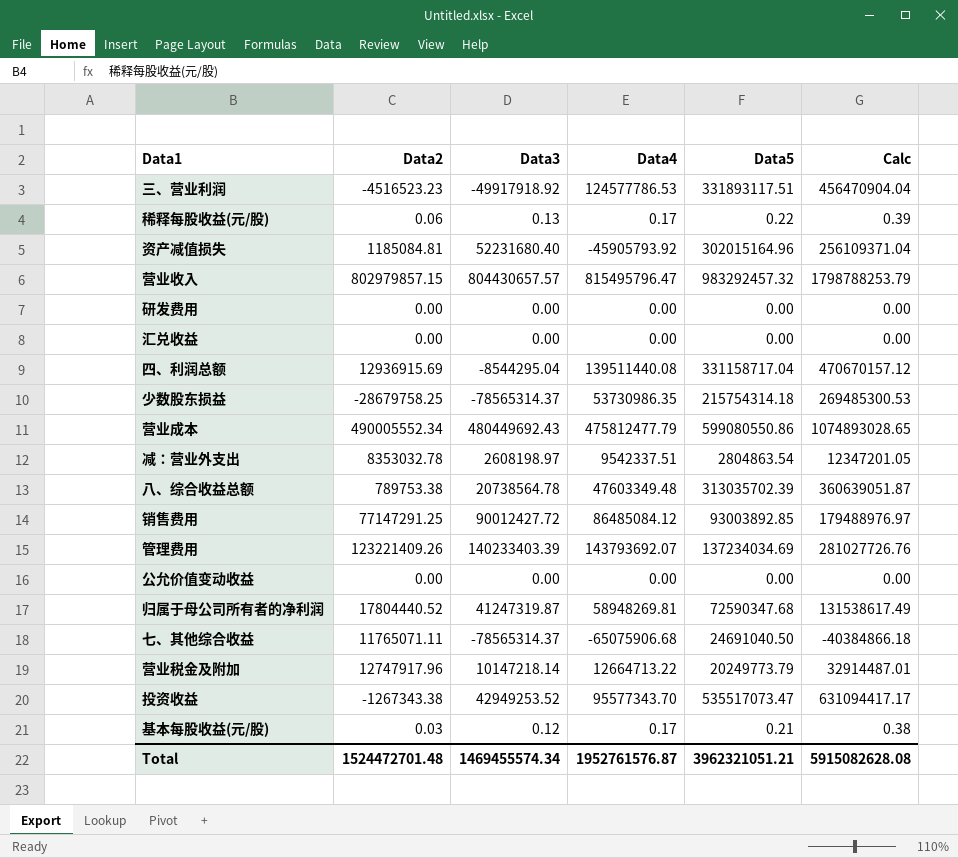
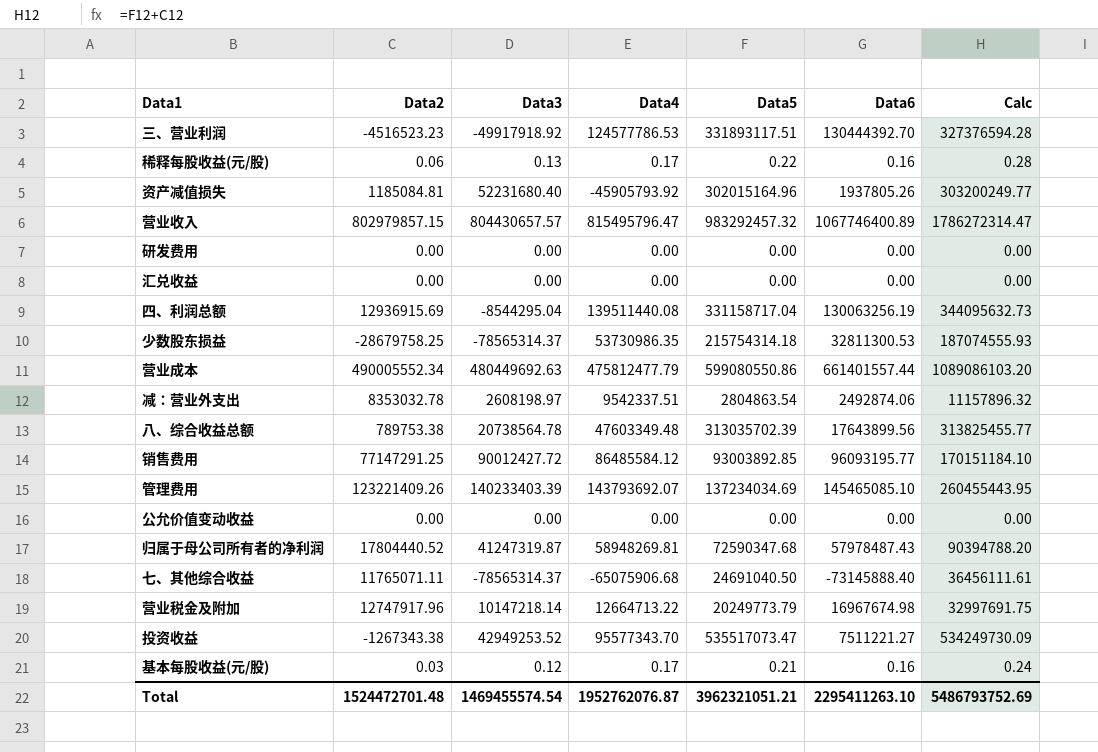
column Data6 | position: none -> 6
column Calc | formula: [Data4] + [Data5] -> [Data2] + [Data5]
营业成本 | Data3: 480449692.43 -> 480449692.63
销售费用 | Data4: 86485084.12 -> 86485584.12
Total | Data3: 1469455574.34 -> 1469455574.54
Total | Data4: 1952761576.87 -> 1952762076.87
Total | Calc: 5915082628.08 -> 5486793752.69

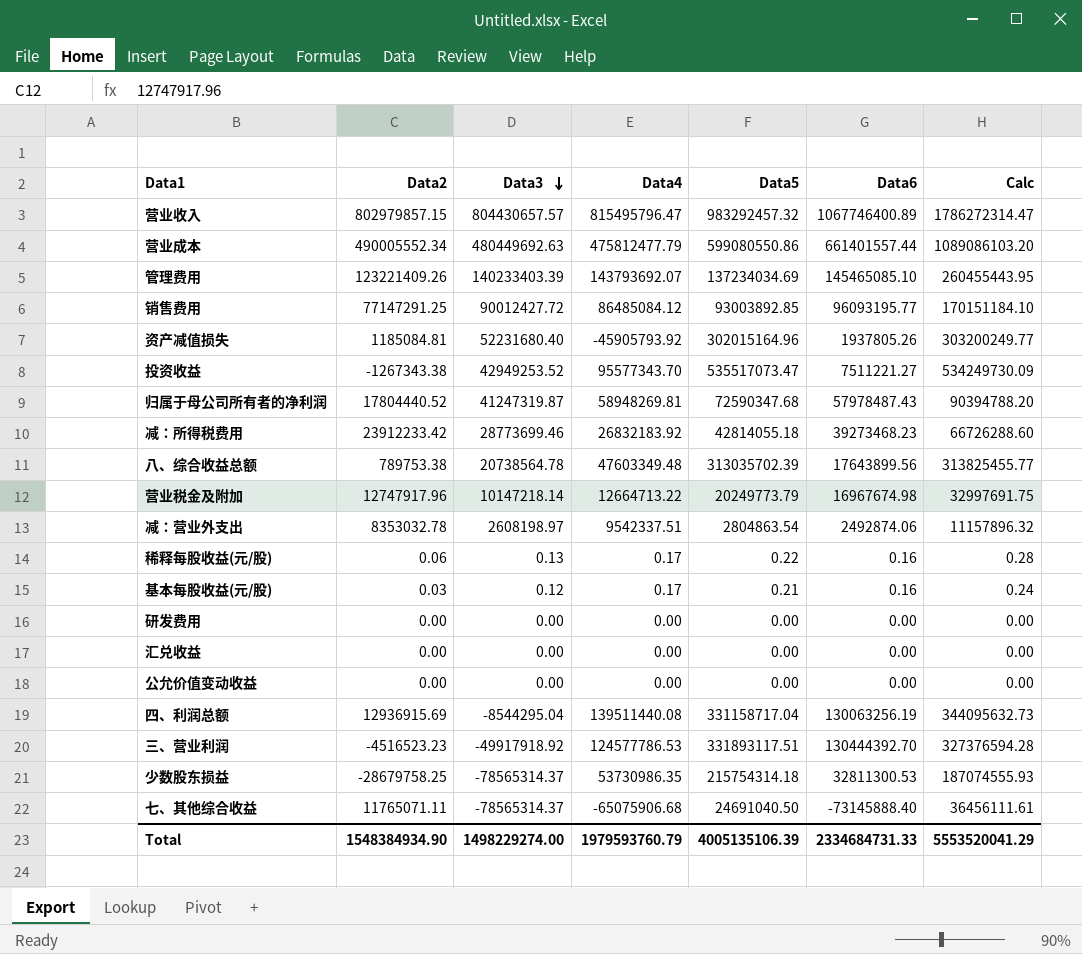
row order: none -> Data3 descending
销售费用 | Data4: 86485584.12 -> 86485084.12
row 减：所得税费用: none -> 23912233.42 | 28773699.46 | 26832183.92 | 42814055.18 | 39273468.23 | 66726288.60
Total | Data2: 1524472701.48 -> 1548384934.90
Total | Data3: 1469455574.54 -> 1498229274.00
Total | Data4: 1952762076.87 -> 1979593760.79
Total | Data5: 3962321051.21 -> 4005135106.39
Total | Data6: 2295411263.10 -> 2334684731.33
Total | Calc: 5486793752.69 -> 5553520041.29

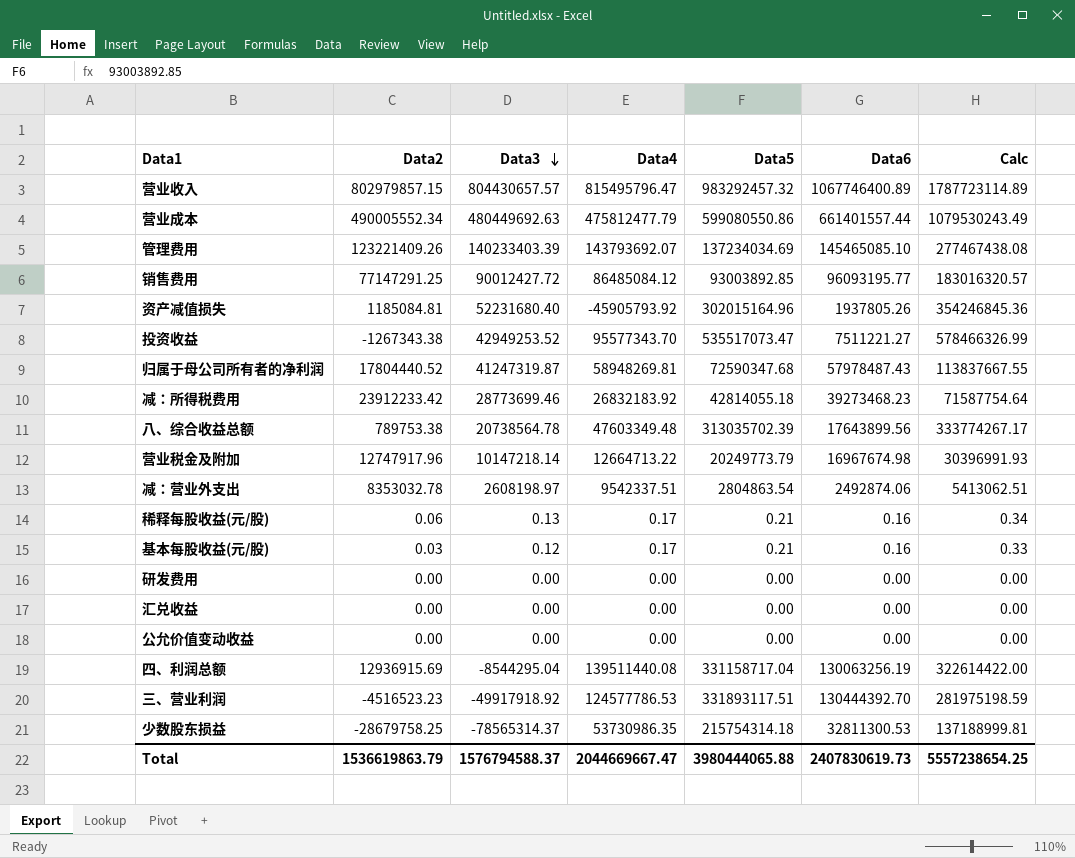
column Calc | formula: [Data2] + [Data5] -> [Data3] + [Data5]
row 七、其他综合收益: 11765071.11 | -78565314.37 | -65075906.68 | 24691040.50 | -73145888.40 | 36456111.61 -> none
稀释每股收益(元/股) | Data5: 0.22 -> 0.21
Total | Data2: 1548384934.90 -> 1536619863.79
Total | Data3: 1498229274.00 -> 1576794588.37
Total | Data4: 1979593760.79 -> 2044669667.47
Total | Data5: 4005135106.39 -> 3980444065.88
Total | Data6: 2334684731.33 -> 2407830619.73
Total | Calc: 5553520041.29 -> 5557238654.25

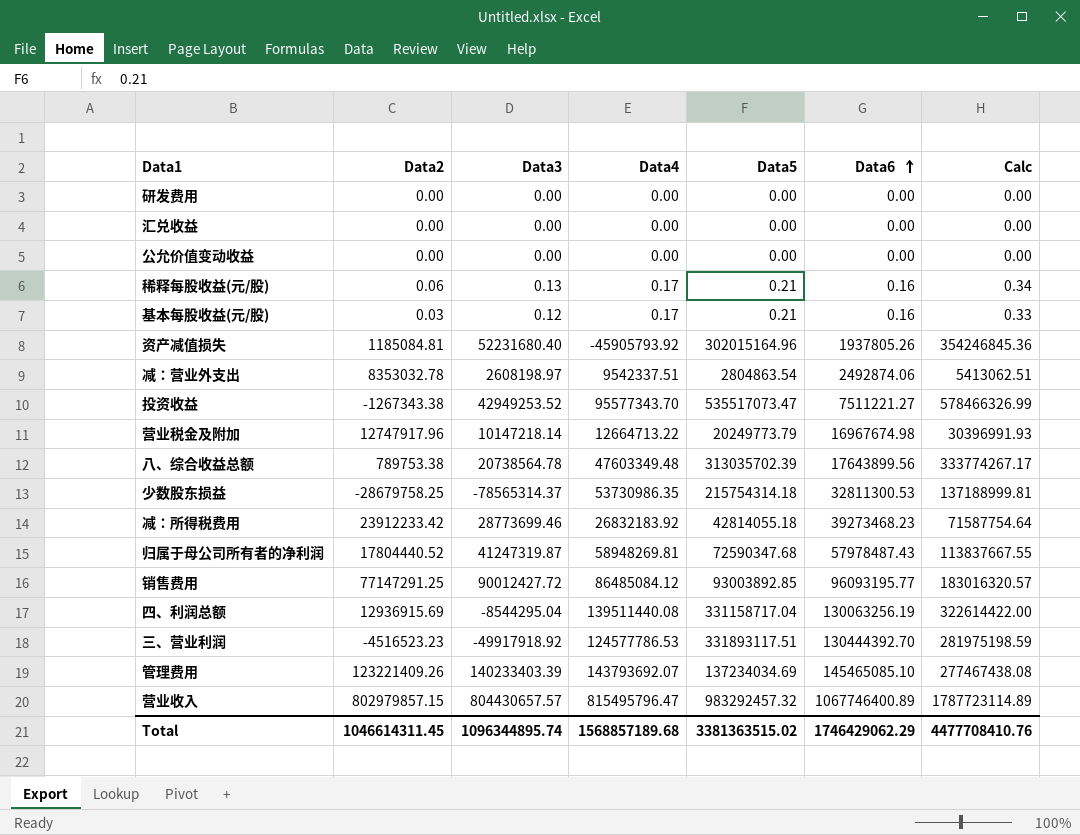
row order: Data3 descending -> Data6 ascending
row 营业成本: 490005552.34 | 480449692.63 | 475812477.79 | 599080550.86 | 661401557.44 | 1079530243.49 -> none
Total | Data2: 1536619863.79 -> 1046614311.45
Total | Data3: 1576794588.37 -> 1096344895.74
Total | Data4: 2044669667.47 -> 1568857189.68
Total | Data5: 3980444065.88 -> 3381363515.02
Total | Data6: 2407830619.73 -> 1746429062.29
Total | Calc: 5557238654.25 -> 4477708410.76

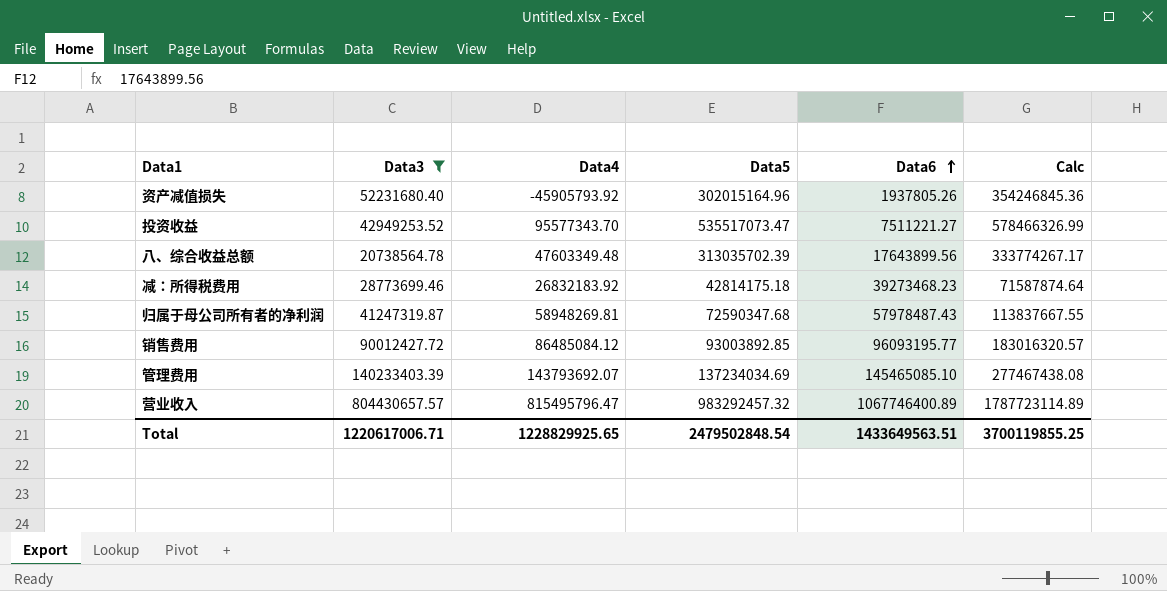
filter: none -> Data3 >= 20738564.78
column Data2 | position: 2 -> none
减：所得税费用 | Data5: 42814055.18 -> 42814175.18
减：所得税费用 | Calc: 71587754.64 -> 71587874.64
Total | Data3: 1096344895.74 -> 1220617006.71
Total | Data4: 1568857189.68 -> 1228829925.65
Total | Data5: 3381363515.02 -> 2479502848.54
Total | Data6: 1746429062.29 -> 1433649563.51
Total | Calc: 4477708410.76 -> 3700119855.25

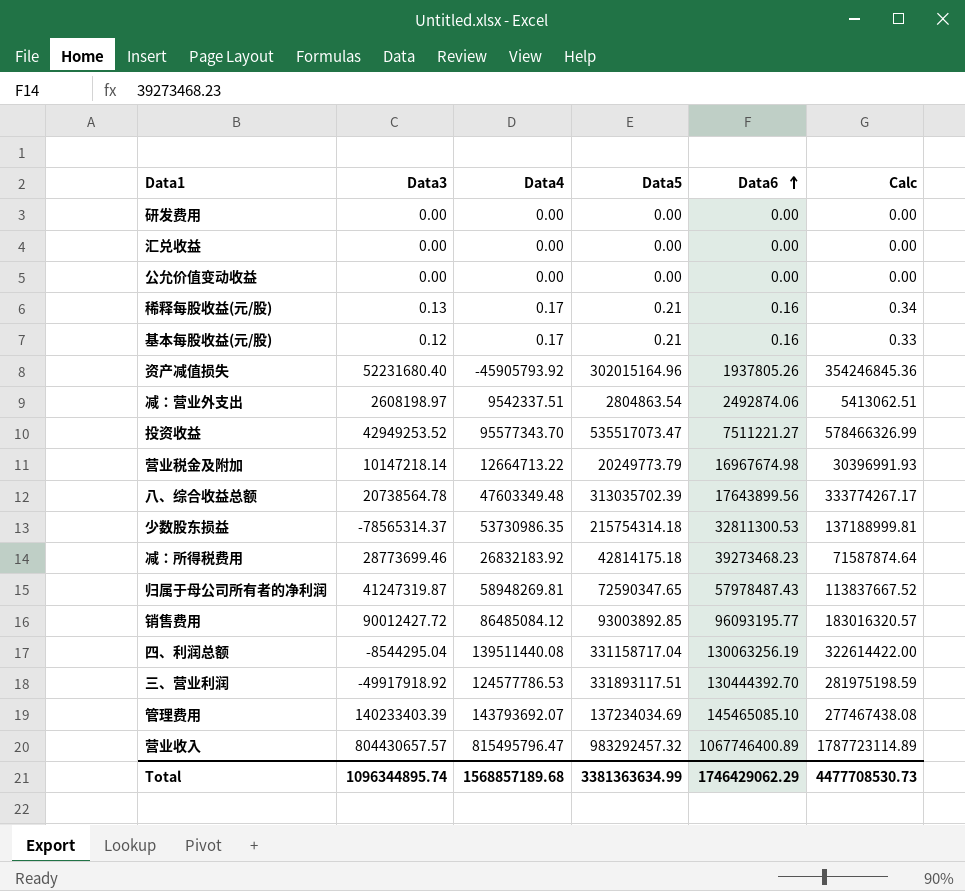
filter: Data3 >= 20738564.78 -> none
归属于母公司所有者的净利润 | Data5: 72590347.68 -> 72590347.65
归属于母公司所有者的净利润 | Calc: 113837667.55 -> 113837667.52
Total | Data3: 1220617006.71 -> 1096344895.74
Total | Data4: 1228829925.65 -> 1568857189.68
Total | Data5: 2479502848.54 -> 3381363634.99
Total | Data6: 1433649563.51 -> 1746429062.29
Total | Calc: 3700119855.25 -> 4477708530.73

